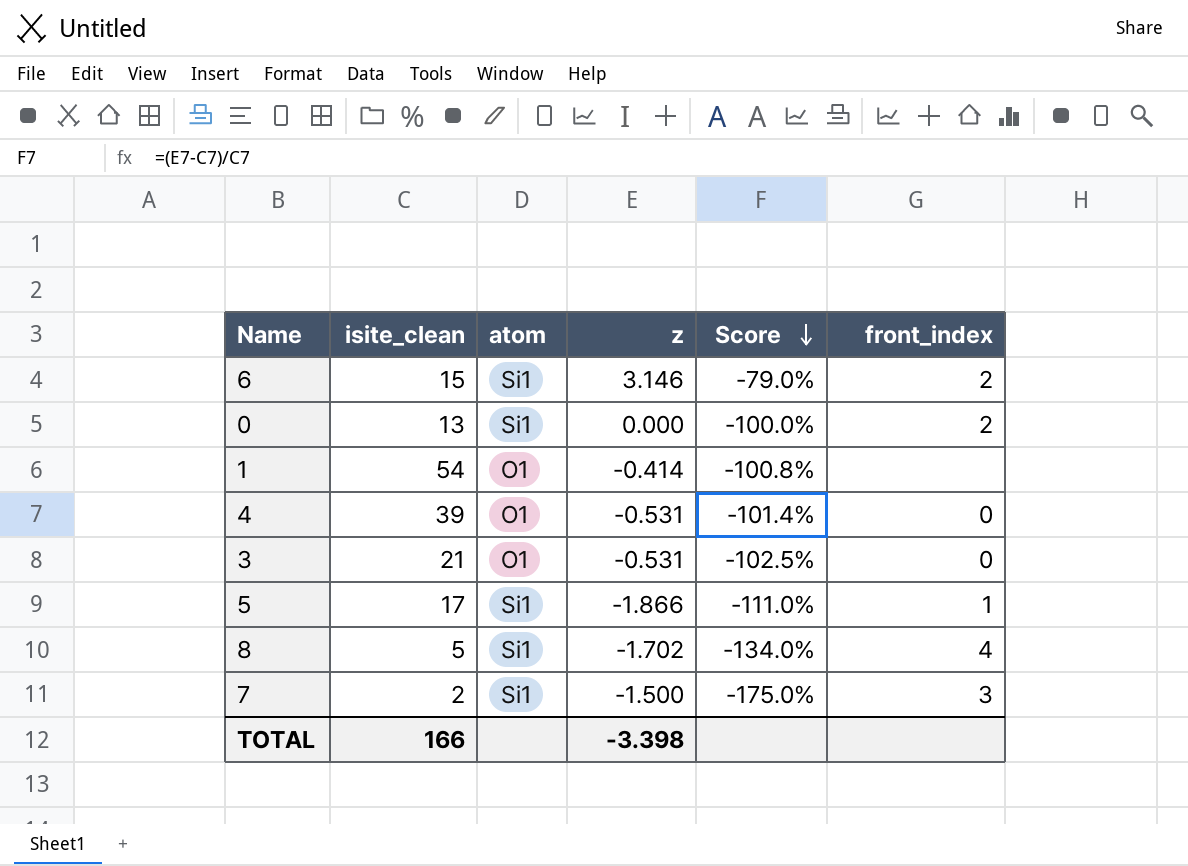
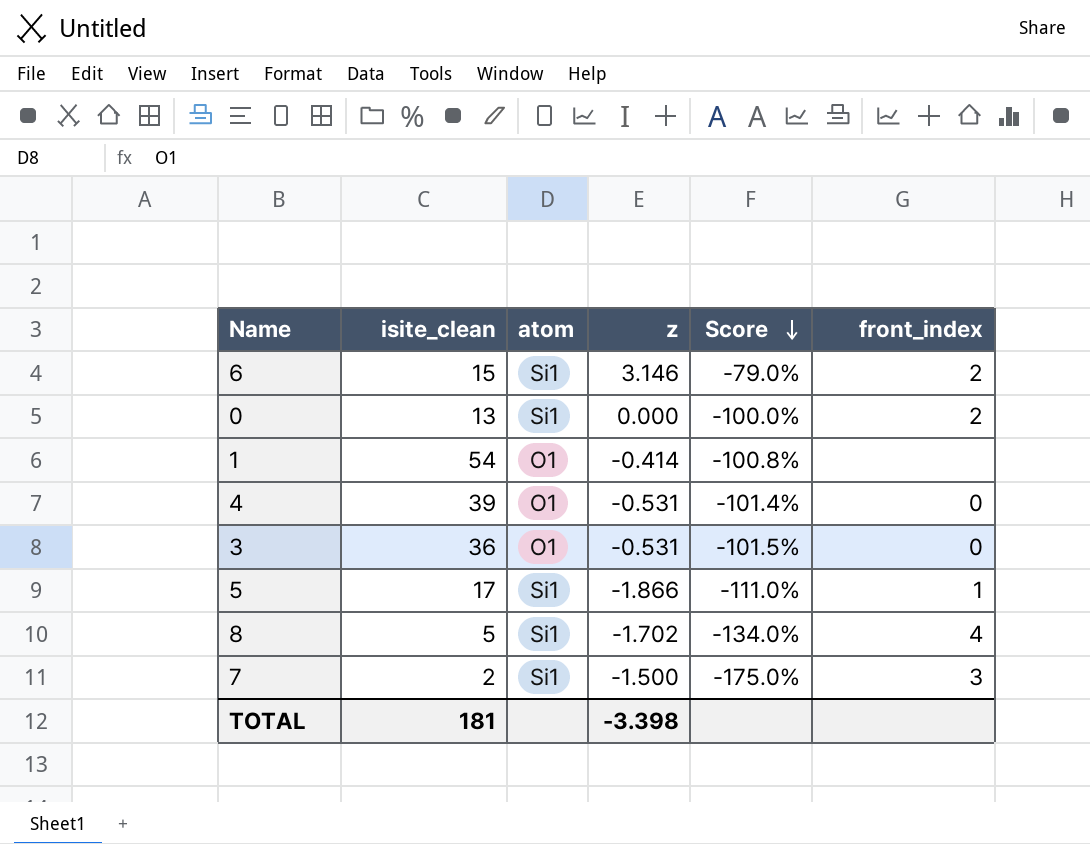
3 | isite_clean: 21 -> 36
3 | Score: -102.5% -> -101.5%
TOTAL | isite_clean: 166 -> 181

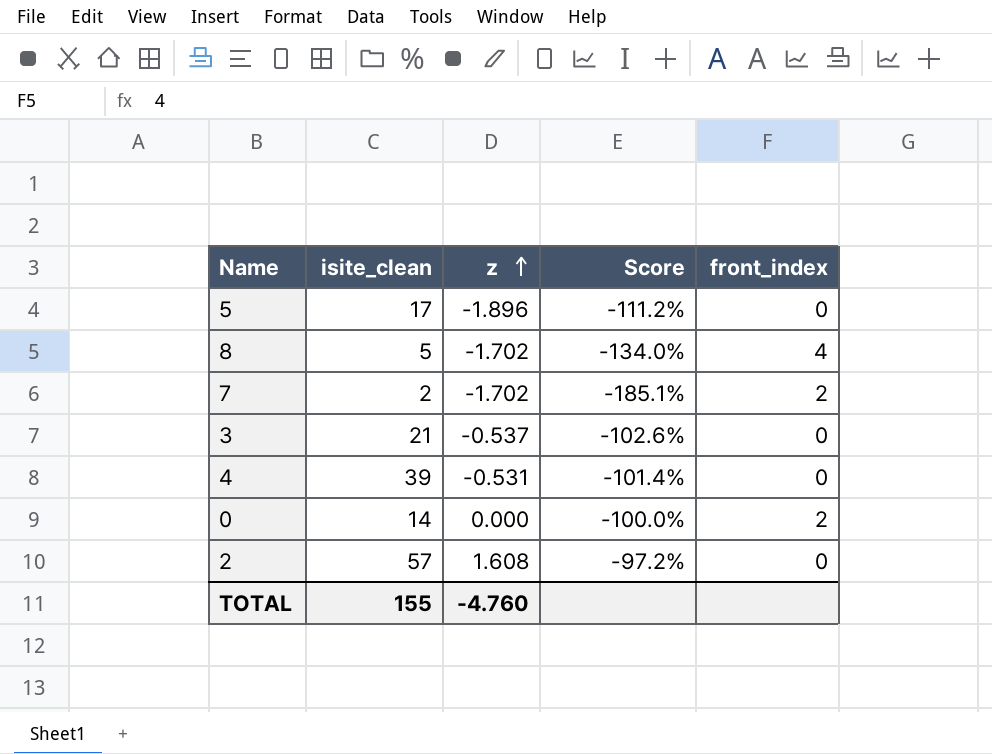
row order: Score descending -> z ascending
column atom | position: 3 -> none
row 6: 15 | Si1 | 3.146 | -79.0% | 2 -> none
row 1: 54 | O1 | -0.414 | -100.8% | none -> none
5 | z: -1.866 -> -1.896
5 | Score: -111.0% -> -111.2%
5 | front_index: 1 -> 0
7 | z: -1.500 -> -1.702
7 | Score: -175.0% -> -185.1%
7 | front_index: 3 -> 2
3 | isite_clean: 36 -> 21
3 | z: -0.531 -> -0.537
3 | Score: -101.5% -> -102.6%
0 | isite_clean: 13 -> 14
row 2: none -> 57 | 1.608 | -97.2% | 0
TOTAL | isite_clean: 181 -> 155
TOTAL | z: -3.398 -> -4.760

